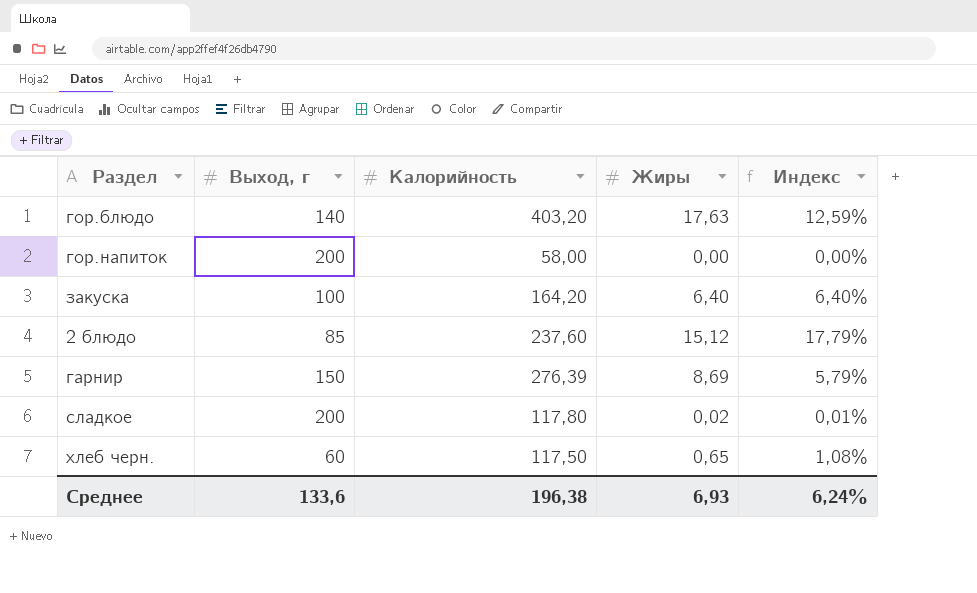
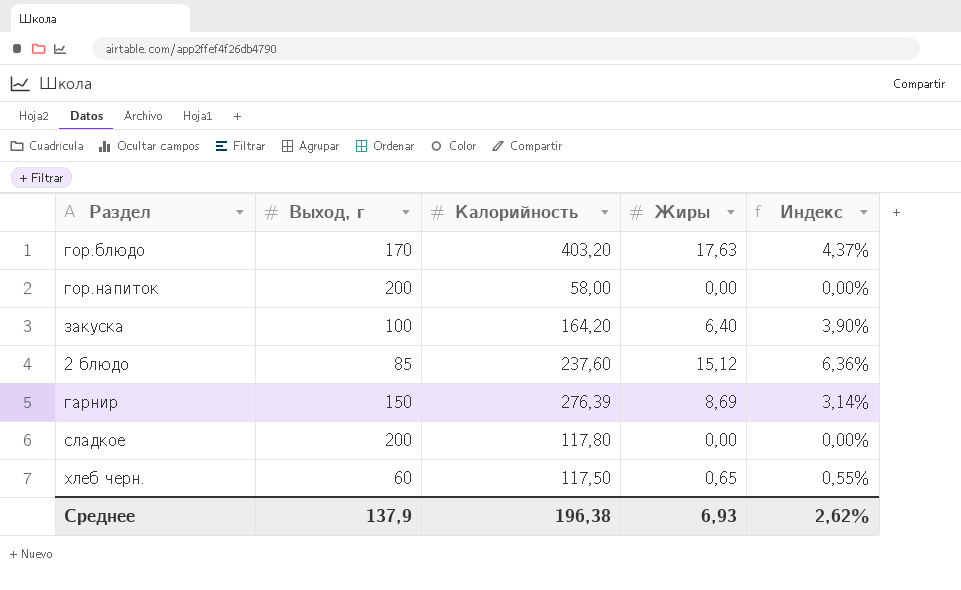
column Индекс | formula: [Жиры] / [Выход, г] -> [Жиры] / [Калорийность]
гор.блюдо | Выход, г: 140 -> 170
сладкое | Жиры: 0,02 -> 0,00
Среднее | Выход, г: 133,6 -> 137,9
Среднее | Индекс: 6,24% -> 2,62%

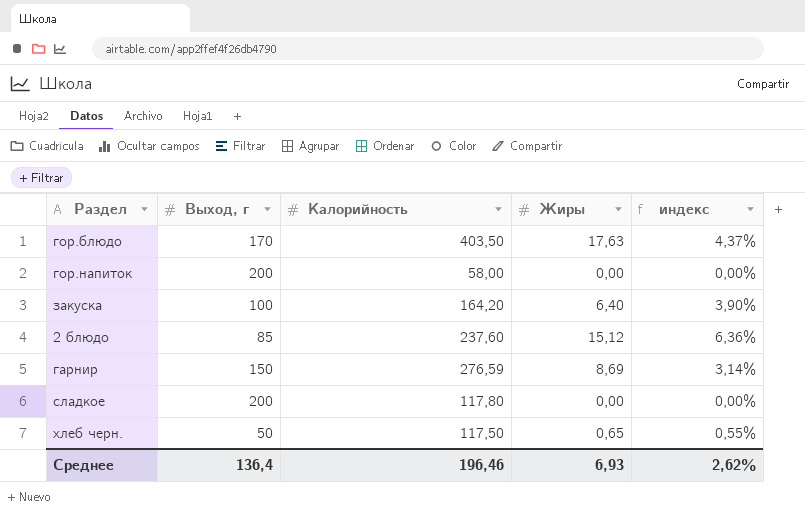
column name: Индекс -> индекс
гор.блюдо | Калорийность: 403,20 -> 403,50
гарнир | Калорийность: 276,39 -> 276,59
хлеб черн. | Выход, г: 60 -> 50
Среднее | Выход, г: 137,9 -> 136,4
Среднее | Калорийность: 196,38 -> 196,46

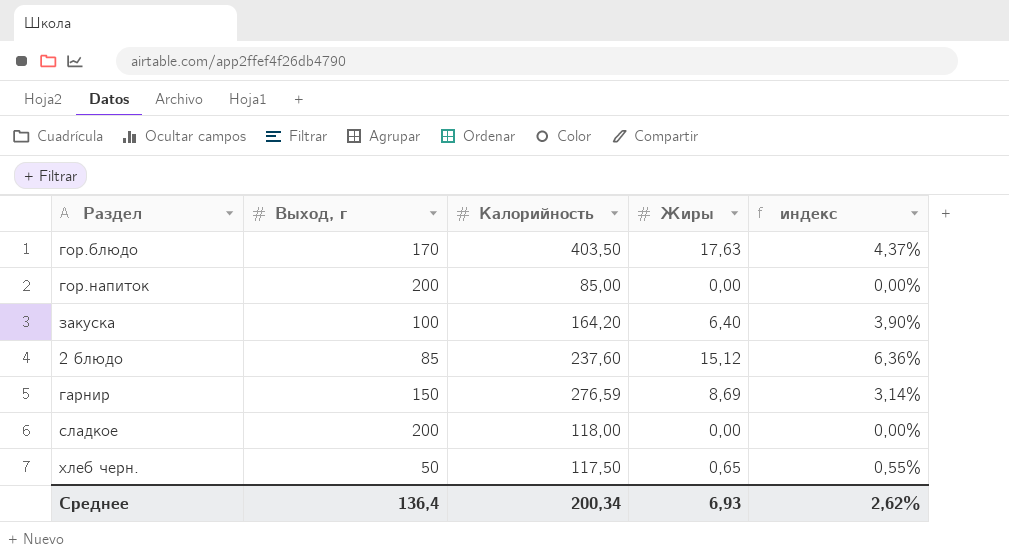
гор.напиток | Калорийность: 58,00 -> 85,00
сладкое | Калорийность: 117,80 -> 118,00
Среднее | Калорийность: 196,46 -> 200,34

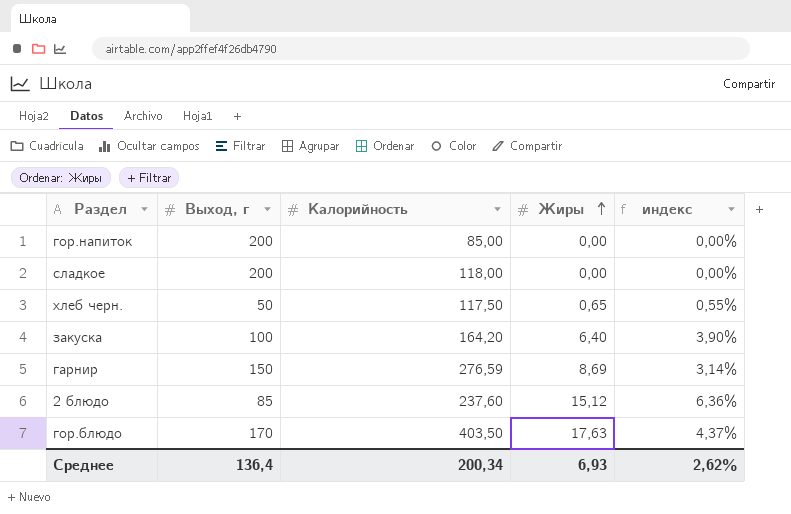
row order: none -> Жиры ascending

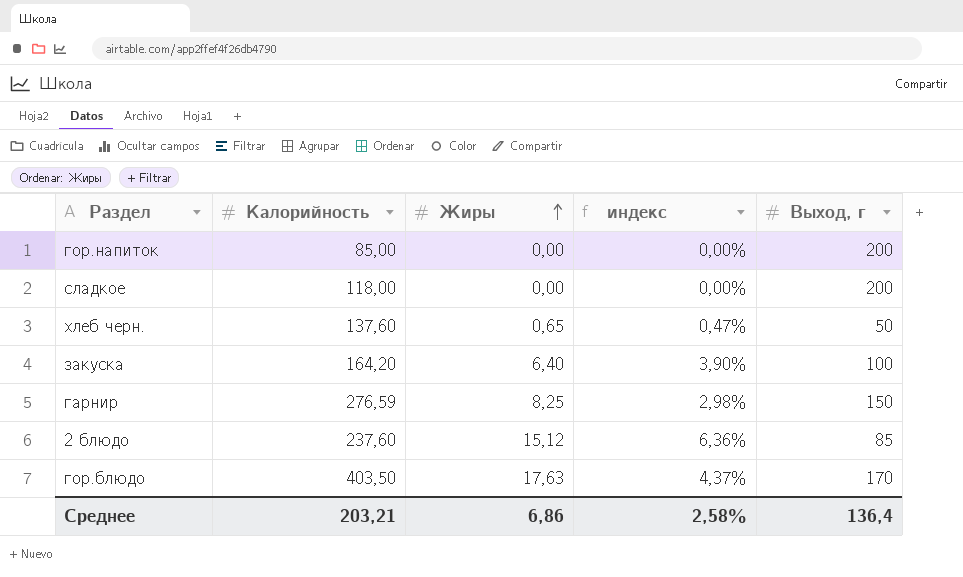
column Выход, г | position: 2 -> 5
хлеб черн. | Калорийность: 117,50 -> 137,60
хлеб черн. | индекс: 0,55% -> 0,47%
гарнир | Жиры: 8,69 -> 8,25
гарнир | индекс: 3,14% -> 2,98%
Среднее | Калорийность: 200,34 -> 203,21
Среднее | Жиры: 6,93 -> 6,86
Среднее | индекс: 2,62% -> 2,58%

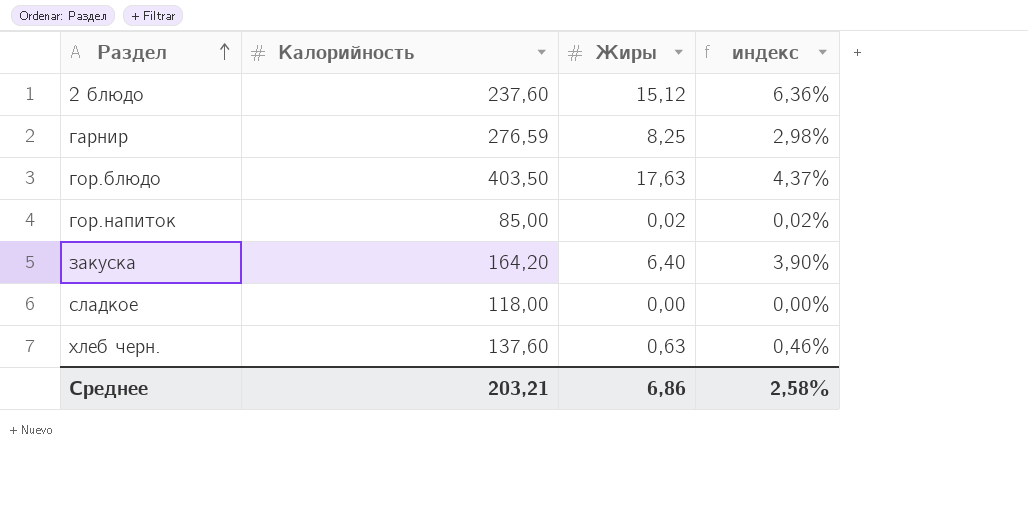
row order: Жиры ascending -> Раздел ascending
column Выход, г | position: 5 -> none
гор.напиток | Жиры: 0,00 -> 0,02
гор.напиток | индекс: 0,00% -> 0,02%
хлеб черн. | Жиры: 0,65 -> 0,63
хлеб черн. | индекс: 0,47% -> 0,46%

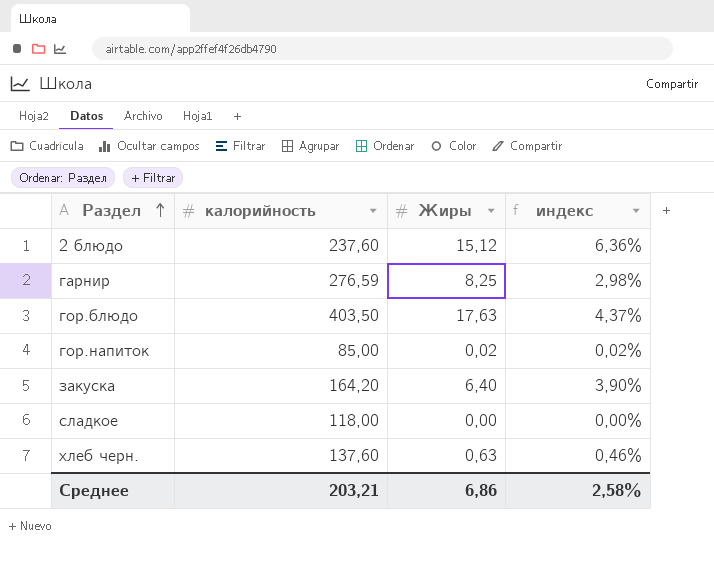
column name: Калорийность -> калорийность

